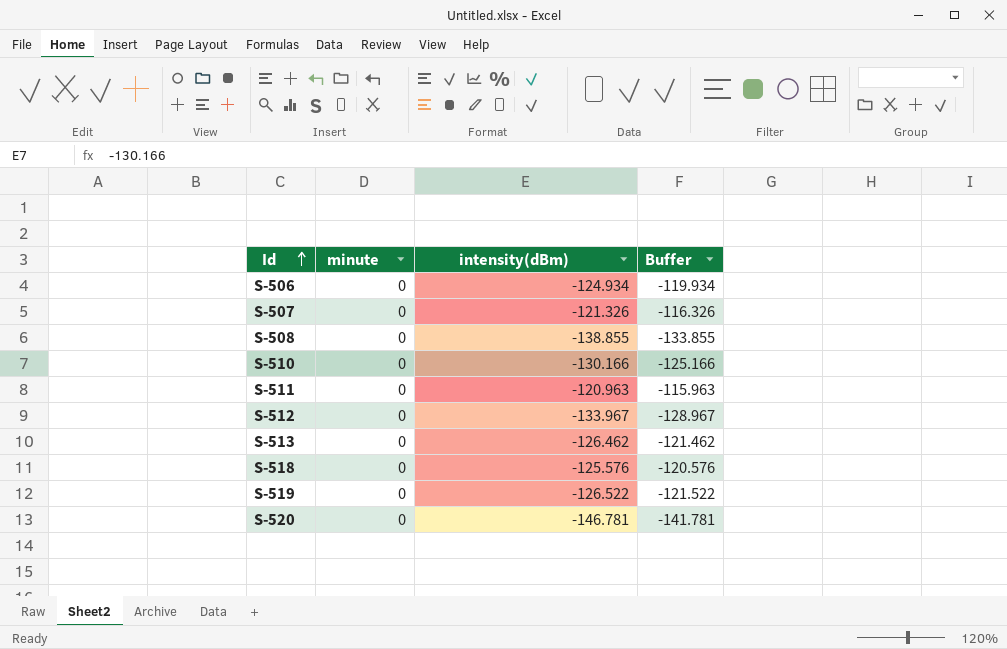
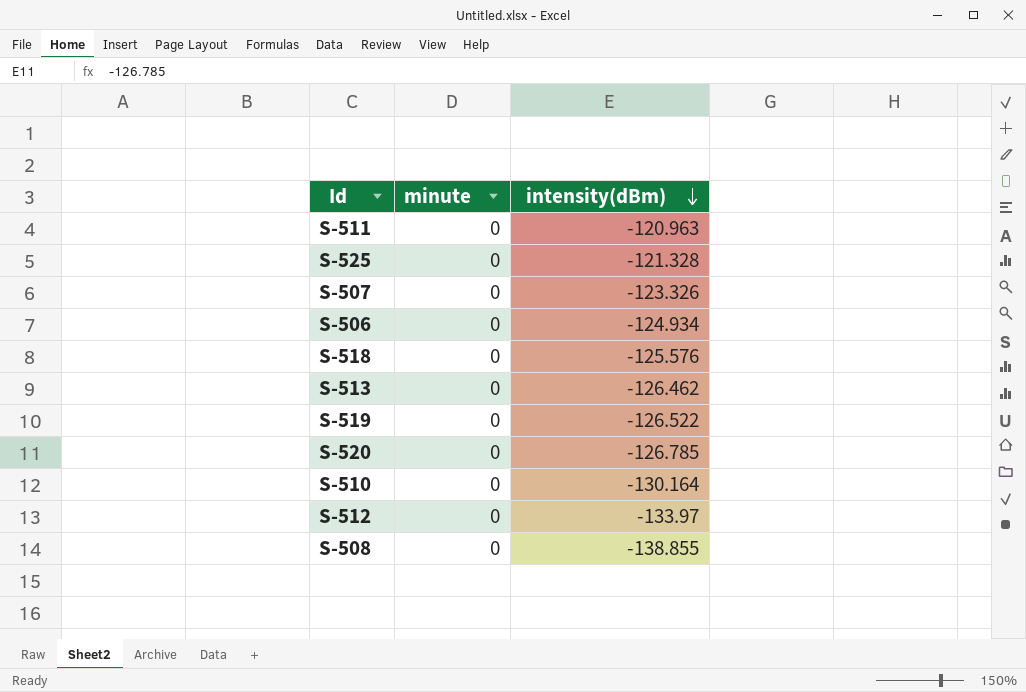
row order: Id ascending -> intensity(dBm) descending
column Buffer | formula: [intensity(dBm)] + 5 -> none
row S-525: none -> 0 | -121.328
S-507 | intensity(dBm): -121.326 -> -123.326
S-520 | intensity(dBm): -146.781 -> -126.785
S-510 | intensity(dBm): -130.166 -> -130.164
S-512 | intensity(dBm): -133.967 -> -133.97

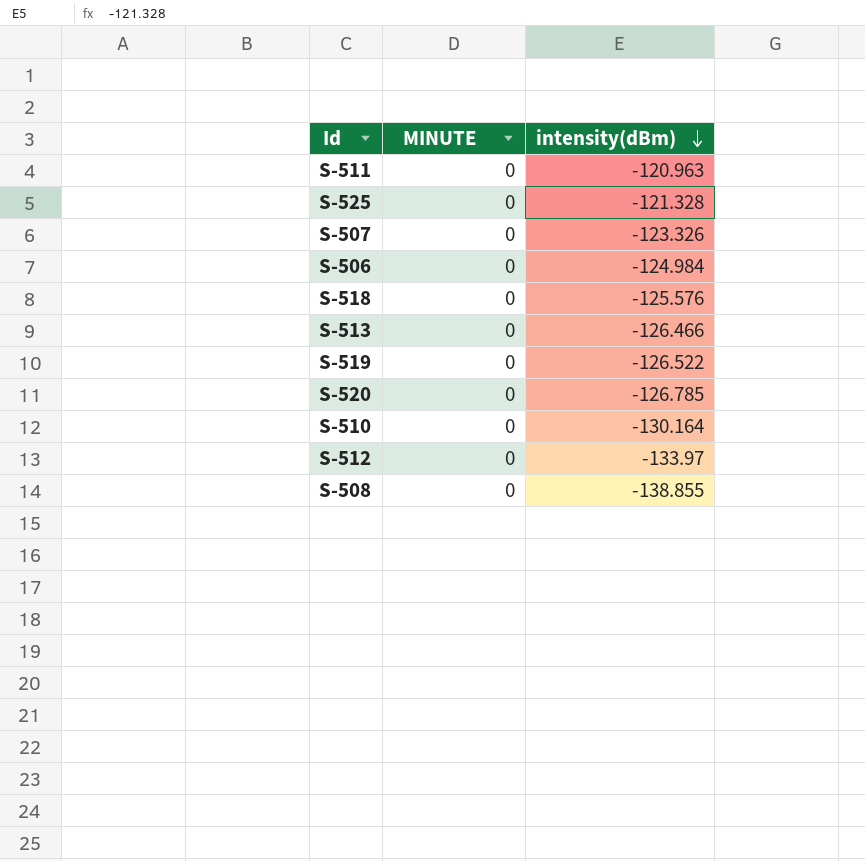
column name: minute -> MINUTE
S-506 | intensity(dBm): -124.934 -> -124.984
S-513 | intensity(dBm): -126.462 -> -126.466

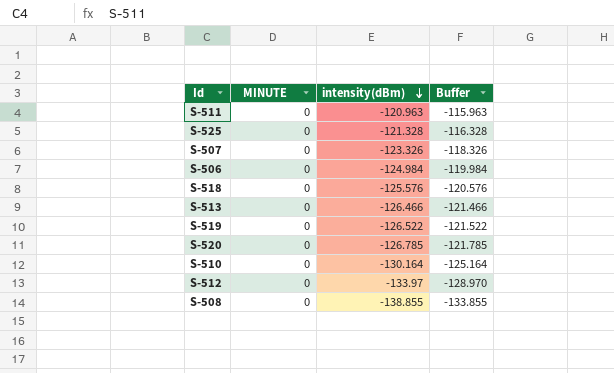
column Buffer | formula: none -> [intensity(dBm)] + 5

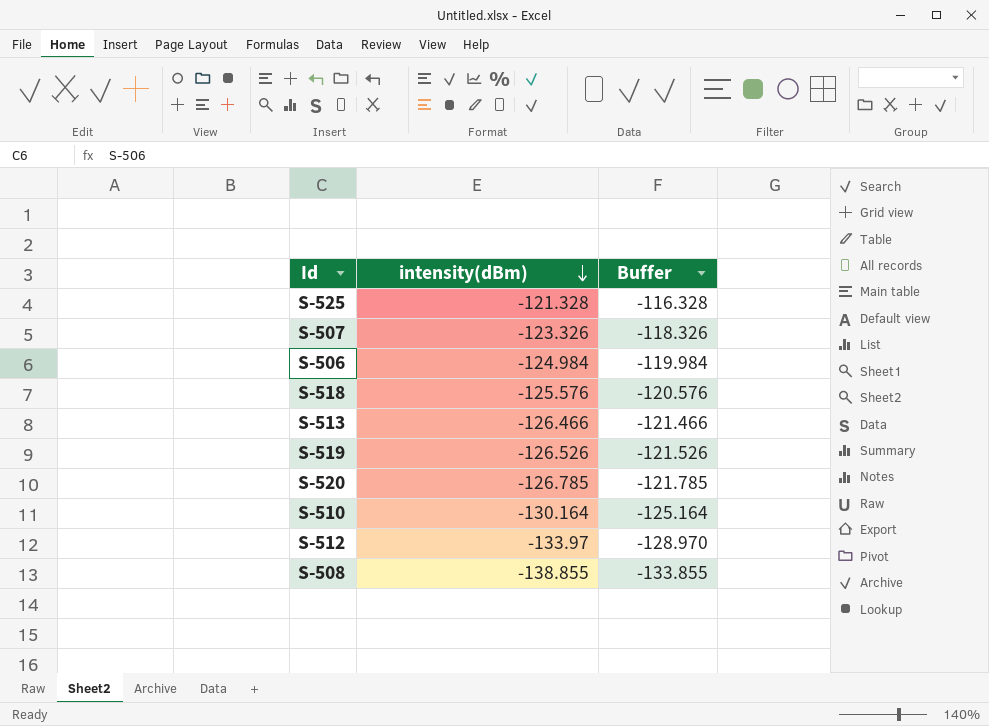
column MINUTE | position: 2 -> none
row S-511: 0 | -120.963 | -115.963 -> none
S-519 | intensity(dBm): -126.522 -> -126.526
S-519 | Buffer: -121.522 -> -121.526

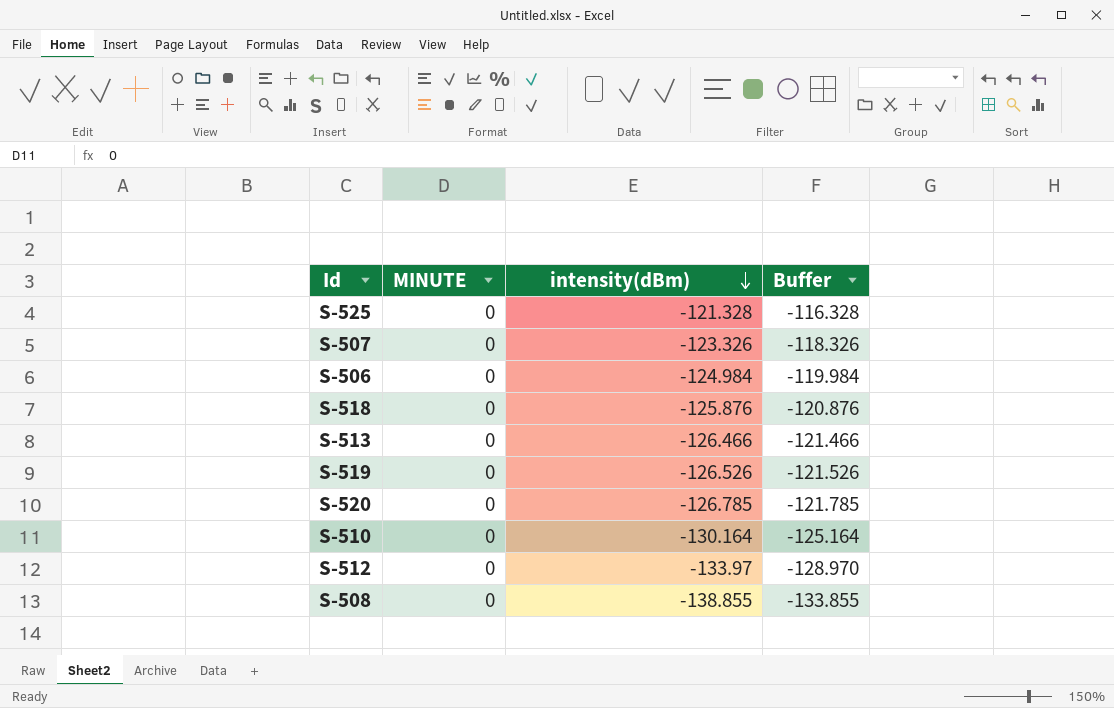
column MINUTE | position: none -> 2
S-518 | intensity(dBm): -125.576 -> -125.876
S-518 | Buffer: -120.576 -> -120.876

